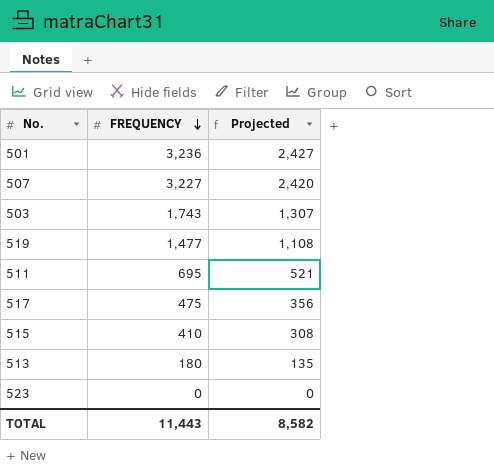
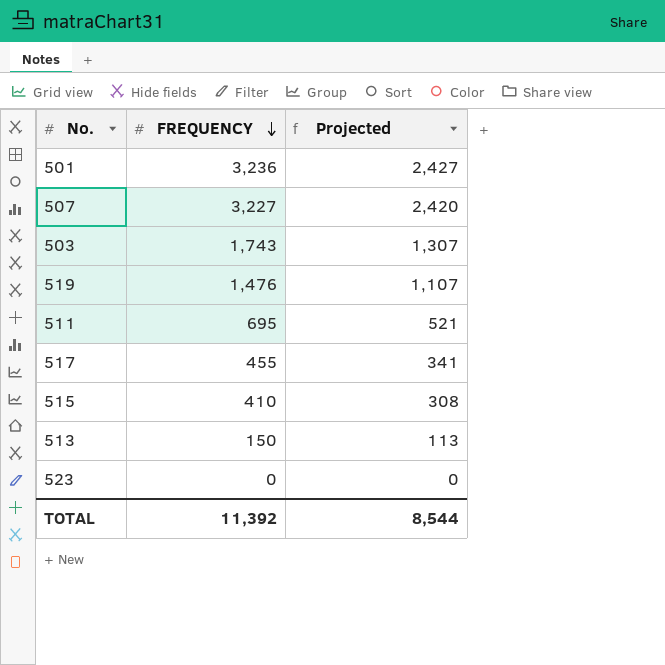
519 | FREQUENCY: 1,477 -> 1,476
519 | Projected: 1,108 -> 1,107
517 | FREQUENCY: 475 -> 455
517 | Projected: 356 -> 341
513 | FREQUENCY: 180 -> 150
513 | Projected: 135 -> 113
TOTAL | FREQUENCY: 11,443 -> 11,392
TOTAL | Projected: 8,582 -> 8,544

